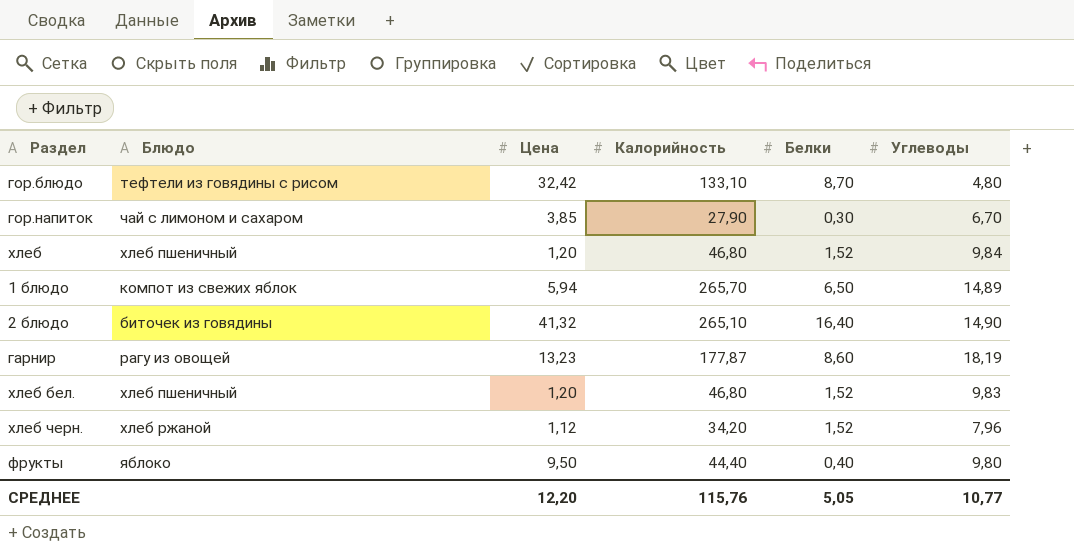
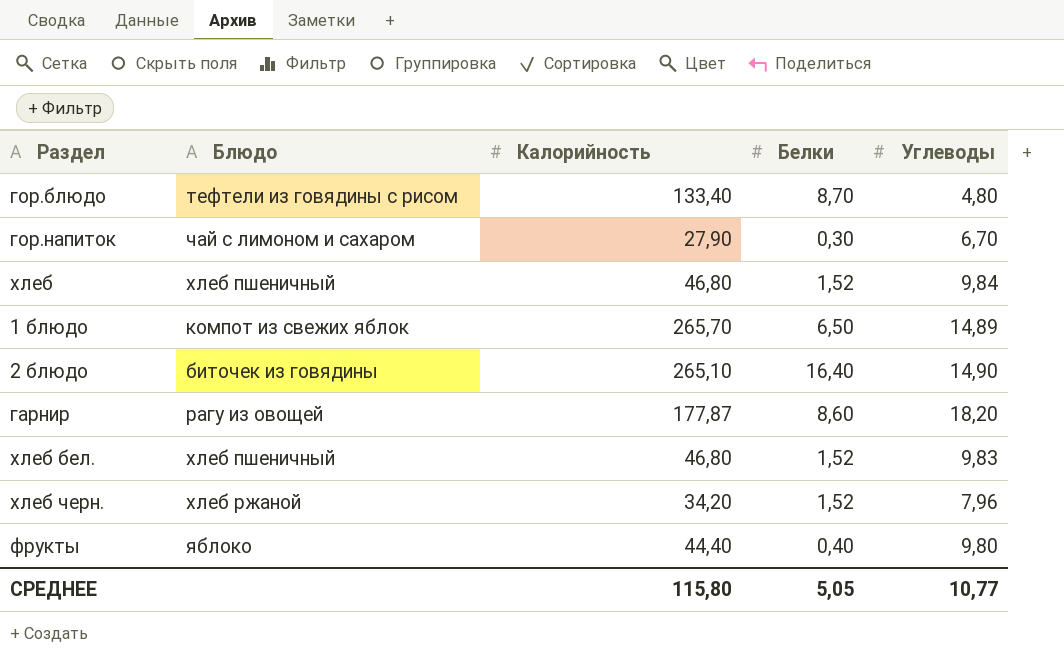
column Цена | position: 3 -> none
гор.блюдо | Калорийность: 133,10 -> 133,40
гарнир | Углеводы: 18,19 -> 18,20
СРЕДНЕЕ | Калорийность: 115,76 -> 115,80

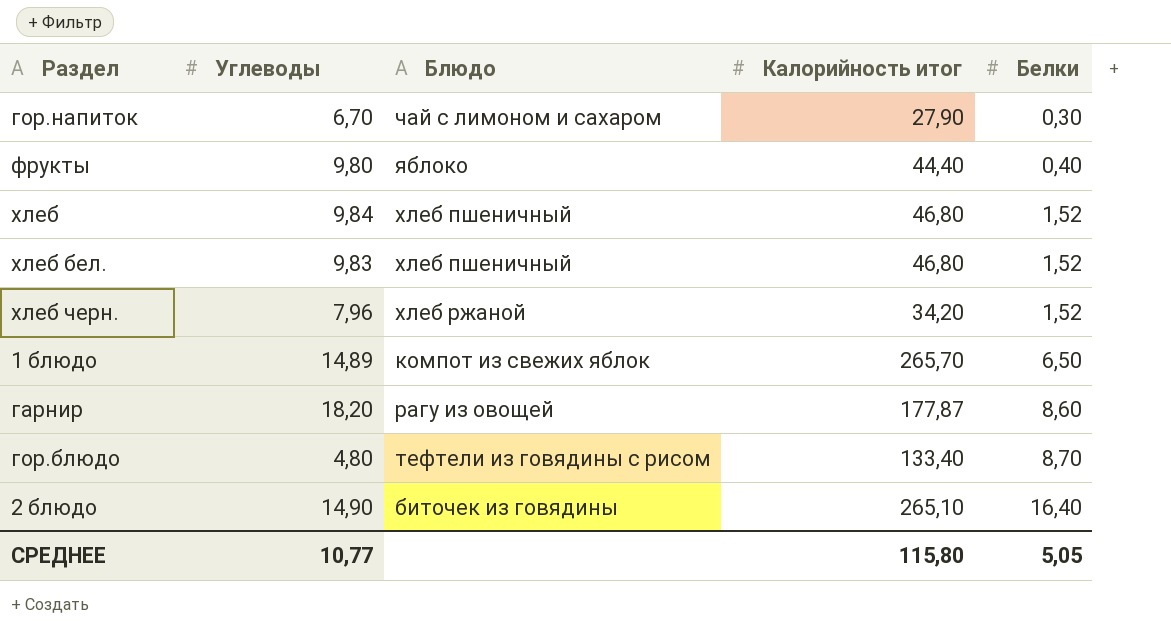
row order: none -> Белки ascending
column Углеводы | position: 5 -> 2
column name: Калорийность -> Калорийность итог

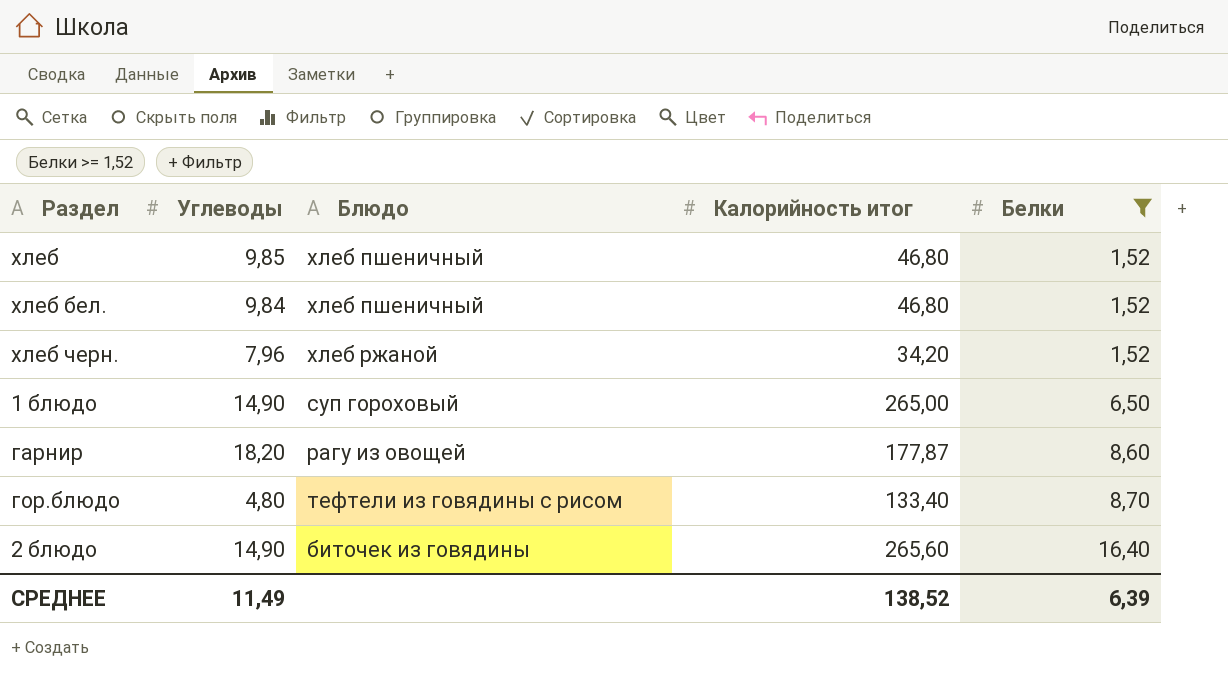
filter: none -> Белки >= 1,52
хлеб | Углеводы: 9,84 -> 9,85
хлеб бел. | Углеводы: 9,83 -> 9,84
1 блюдо | Углеводы: 14,89 -> 14,90
1 блюдо | Блюдо: компот из свежих яблок -> суп гороховый
1 блюдо | Калорийность итог: 265,70 -> 265,00
2 блюдо | Калорийность итог: 265,10 -> 265,60
СРЕДНЕЕ | Углеводы: 10,77 -> 11,49
СРЕДНЕЕ | Калорийность итог: 115,80 -> 138,52
СРЕДНЕЕ | Белки: 5,05 -> 6,39

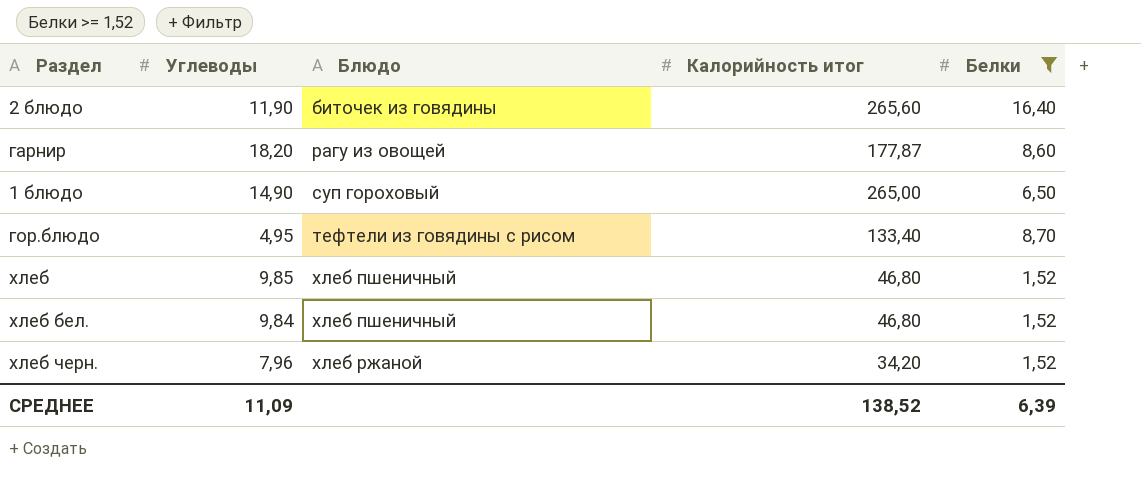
row order: Белки ascending -> Блюдо ascending
2 блюдо | Углеводы: 14,90 -> 11,90
гор.блюдо | Углеводы: 4,80 -> 4,95
СРЕДНЕЕ | Углеводы: 11,49 -> 11,09

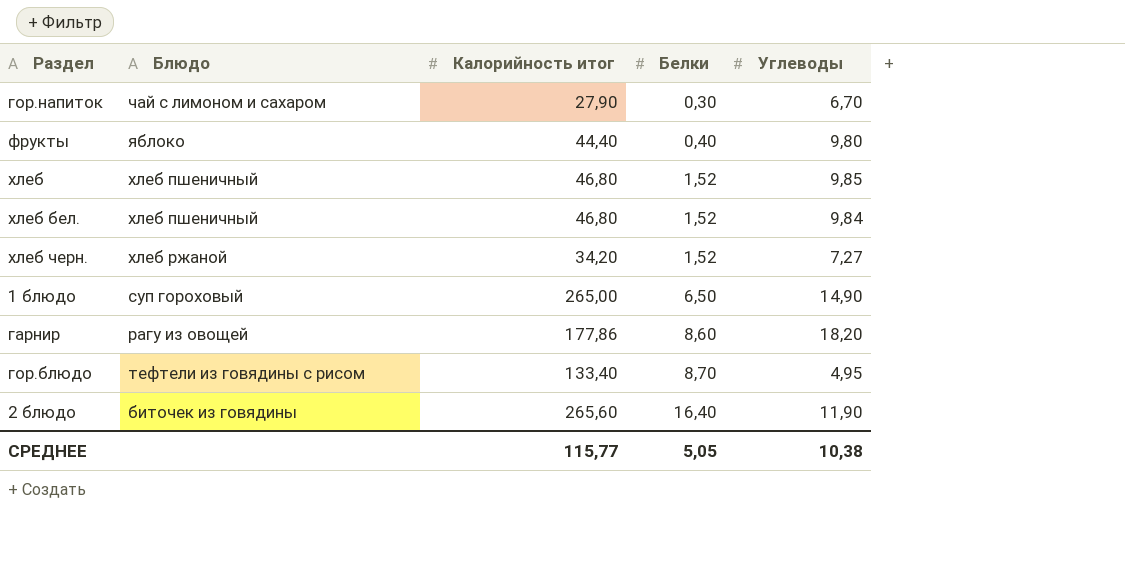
filter: Белки >= 1,52 -> none
row order: Блюдо ascending -> Белки ascending
column Углеводы | position: 2 -> 5
хлеб черн. | Углеводы: 7,96 -> 7,27
гарнир | Калорийность итог: 177,87 -> 177,86
СРЕДНЕЕ | Калорийность итог: 138,52 -> 115,77
СРЕДНЕЕ | Белки: 6,39 -> 5,05
СРЕДНЕЕ | Углеводы: 11,09 -> 10,38

